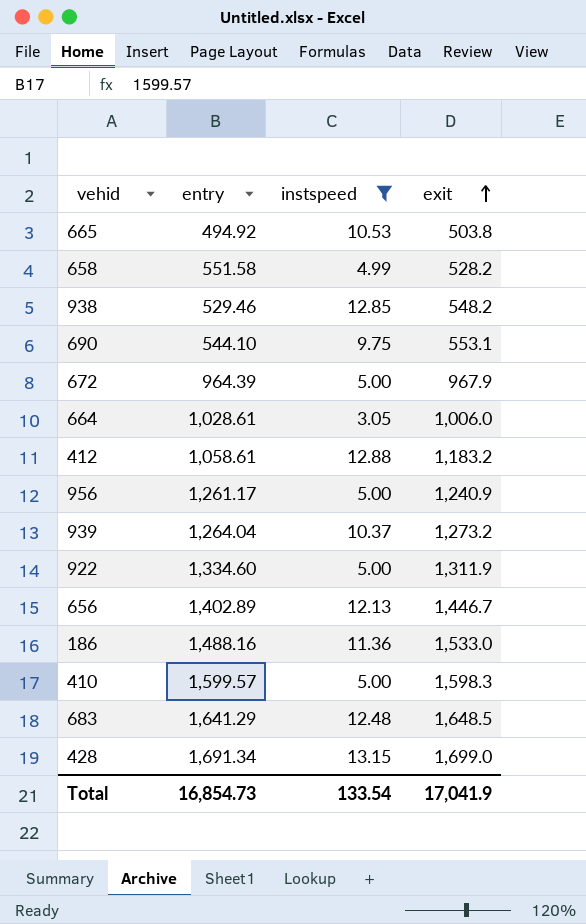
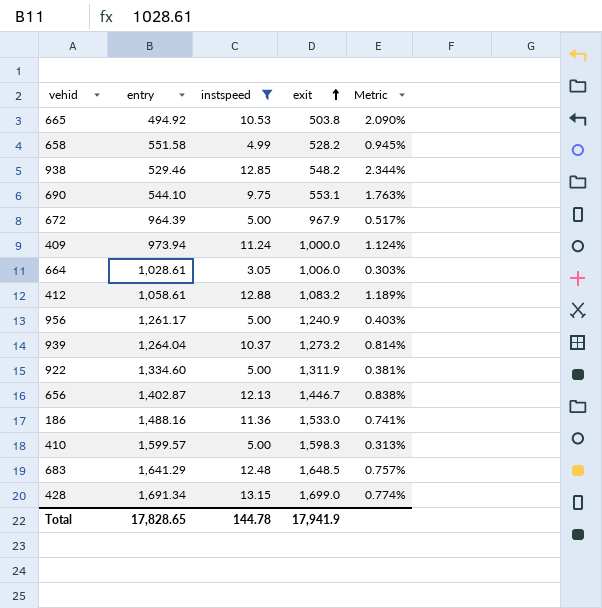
column Metric | formula: none -> [instspeed] / [exit]
row 409: none -> 973.94 | 11.24 | 1,000.0 | 1.124%
412 | exit: 1,183.2 -> 1,083.2
656 | entry: 1,402.89 -> 1,402.87
Total | entry: 16,854.73 -> 17,828.65
Total | instspeed: 133.54 -> 144.78
Total | exit: 17,041.9 -> 17,941.9

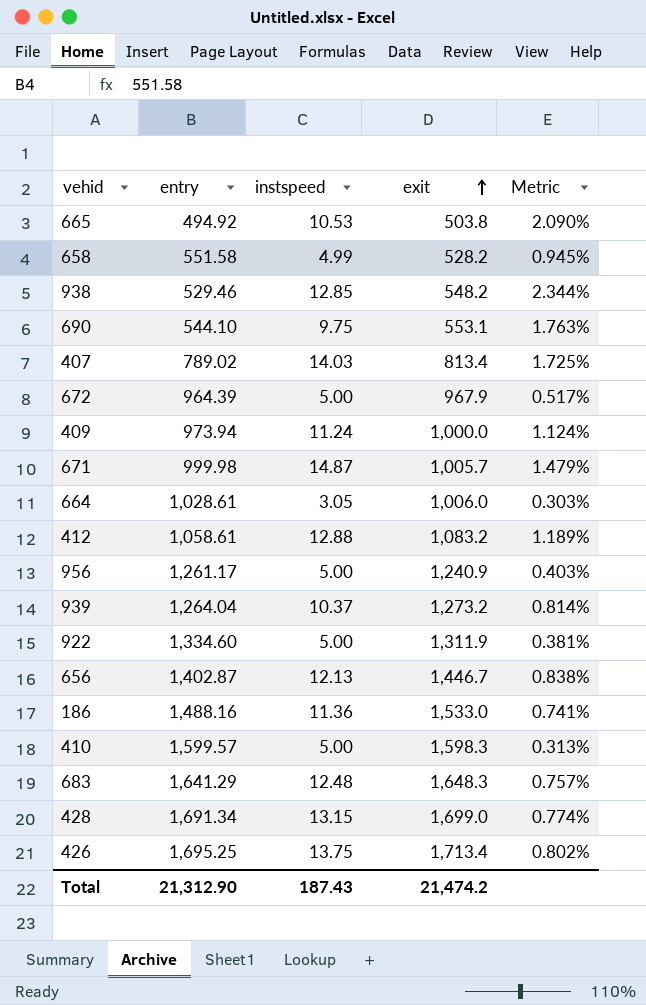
filter: instspeed <= 13.15 -> none
683 | exit: 1,648.5 -> 1,648.3
Total | entry: 17,828.65 -> 21,312.90
Total | instspeed: 144.78 -> 187.43
Total | exit: 17,941.9 -> 21,474.2

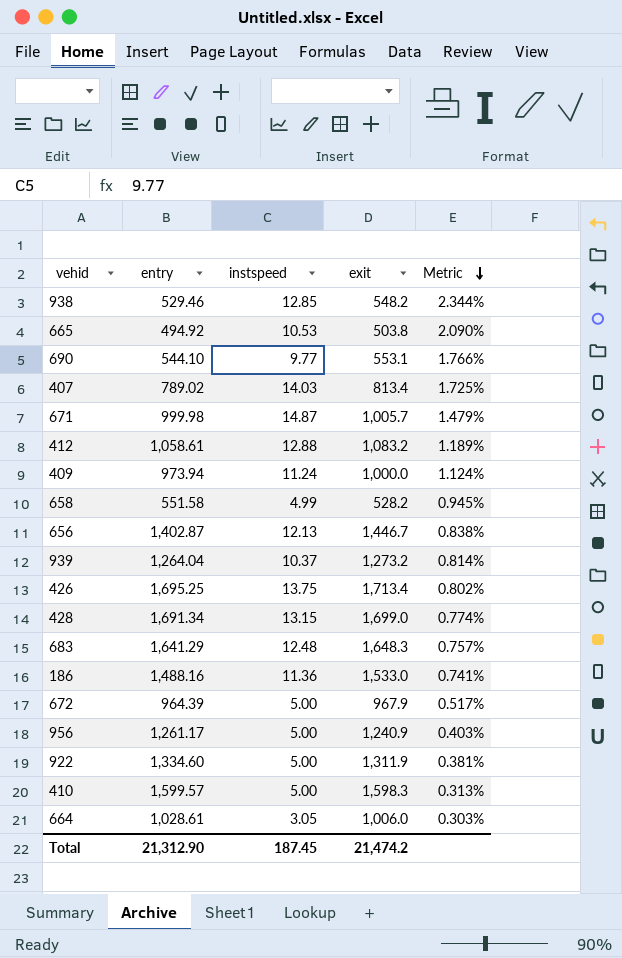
row order: exit ascending -> Metric descending
690 | instspeed: 9.75 -> 9.77
690 | Metric: 1.763% -> 1.766%
Total | instspeed: 187.43 -> 187.45

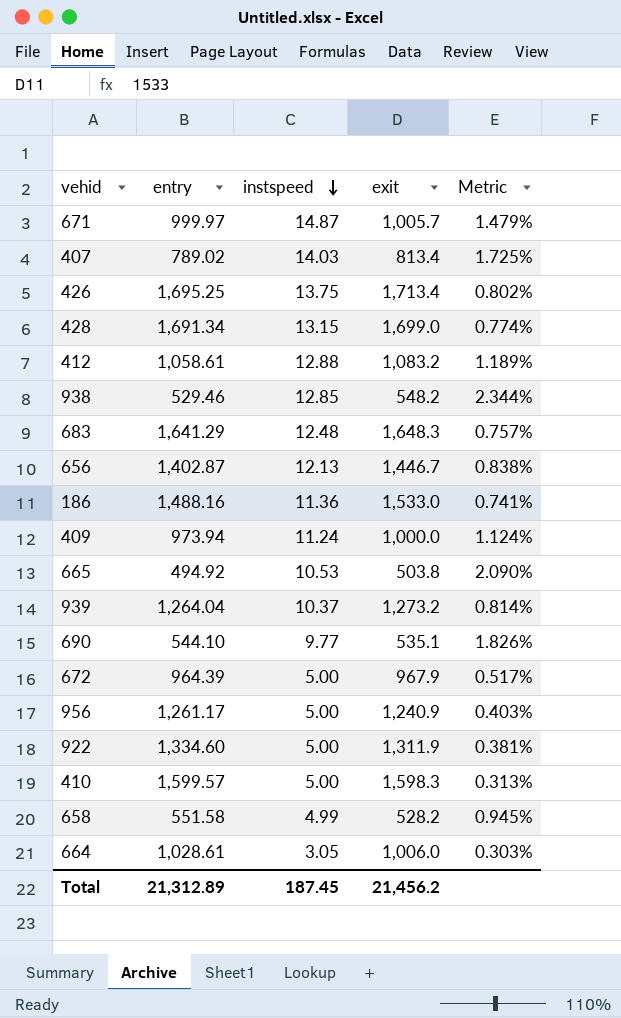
row order: Metric descending -> instspeed descending
671 | entry: 999.98 -> 999.97
690 | exit: 553.1 -> 535.1
690 | Metric: 1.766% -> 1.826%
Total | entry: 21,312.90 -> 21,312.89
Total | exit: 21,474.2 -> 21,456.2

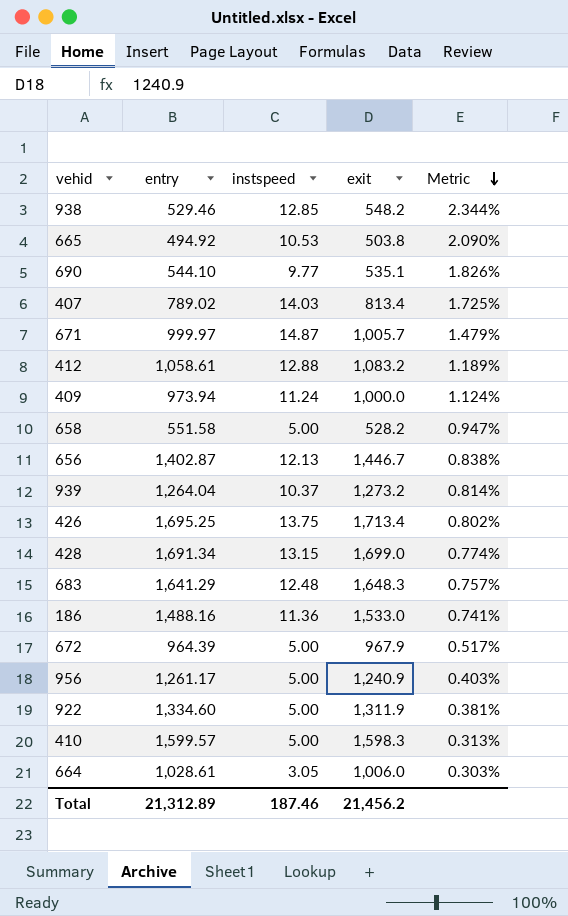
row order: instspeed descending -> Metric descending
658 | instspeed: 4.99 -> 5.00
658 | Metric: 0.945% -> 0.947%
Total | instspeed: 187.45 -> 187.46

